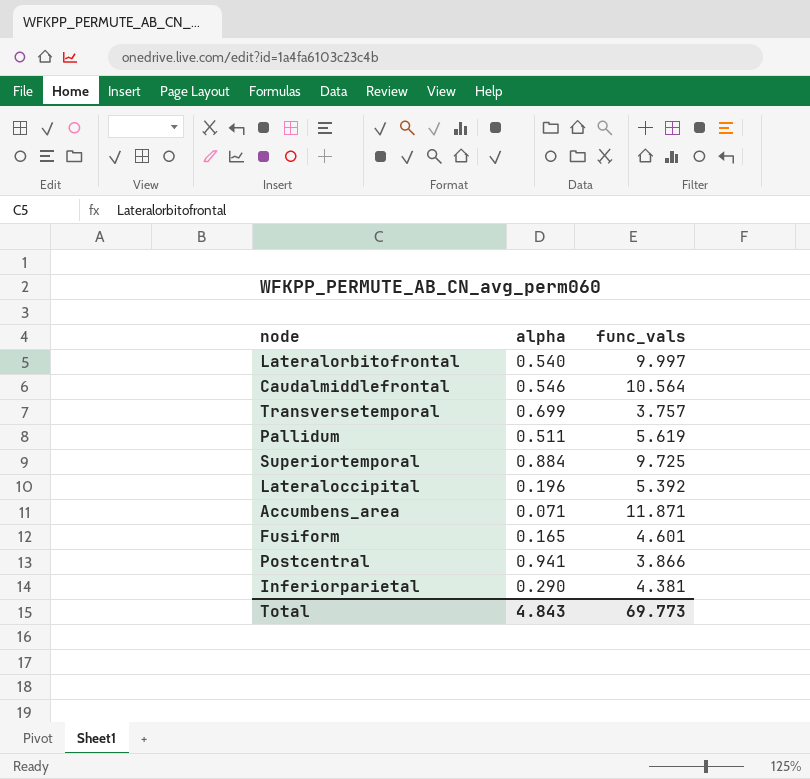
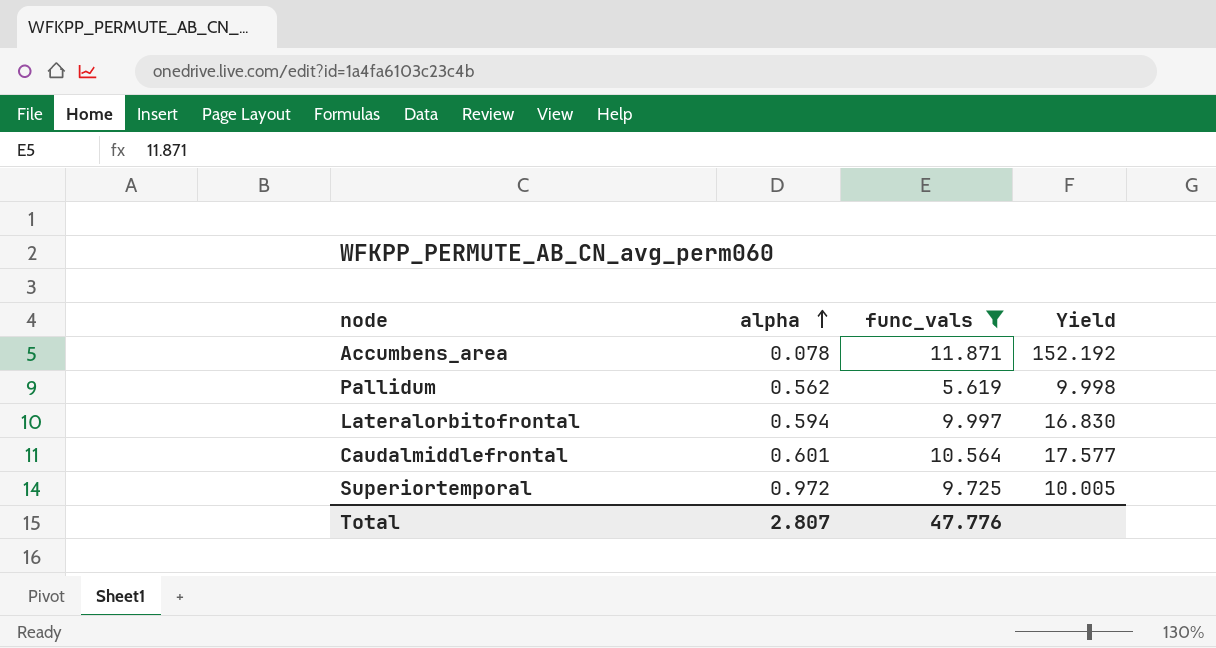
filter: none -> func_vals >= 5.619
row order: none -> alpha ascending
column Yield | formula: none -> [func_vals] / [alpha]
Accumbens_area | alpha: 0.071 -> 0.078
Pallidum | alpha: 0.511 -> 0.562
Lateralorbitofrontal | alpha: 0.540 -> 0.594
Caudalmiddlefrontal | alpha: 0.546 -> 0.601
Superiortemporal | alpha: 0.884 -> 0.972
Total | alpha: 4.843 -> 2.807
Total | func_vals: 69.773 -> 47.776

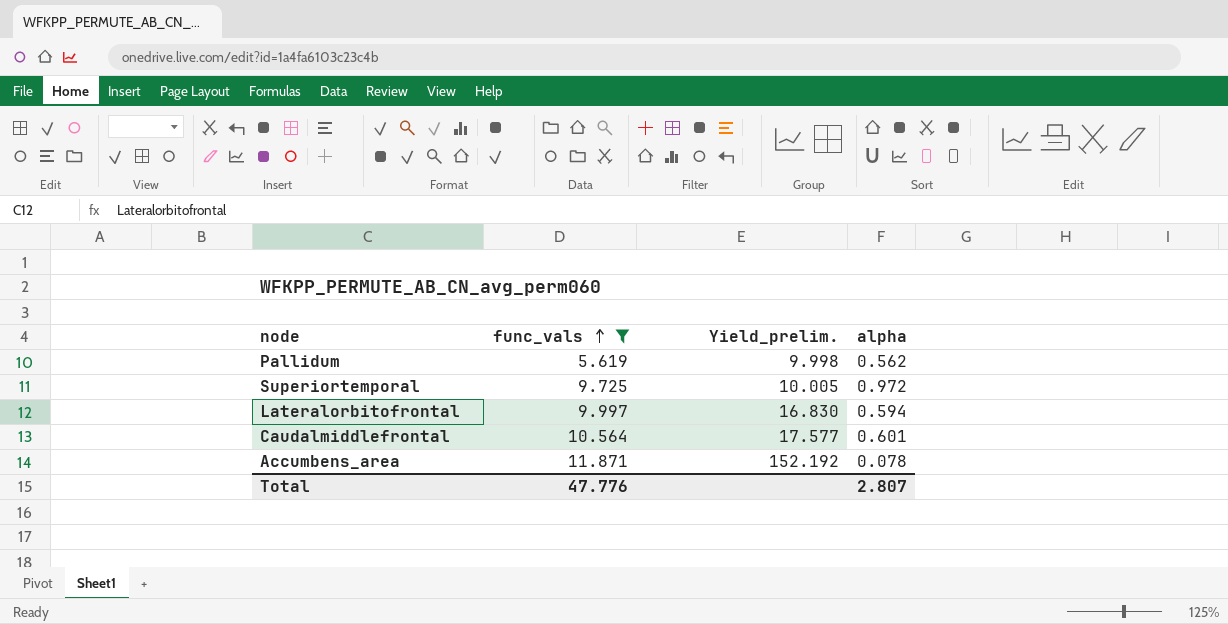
row order: alpha ascending -> func_vals ascending
column name: Yield -> Yield_prelim.
column alpha | position: 2 -> 4

